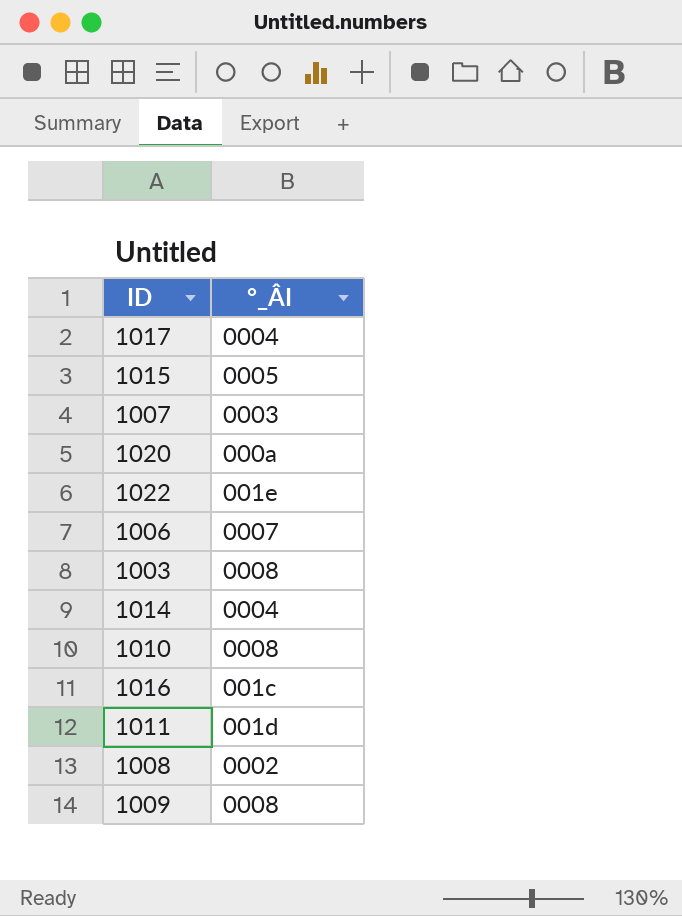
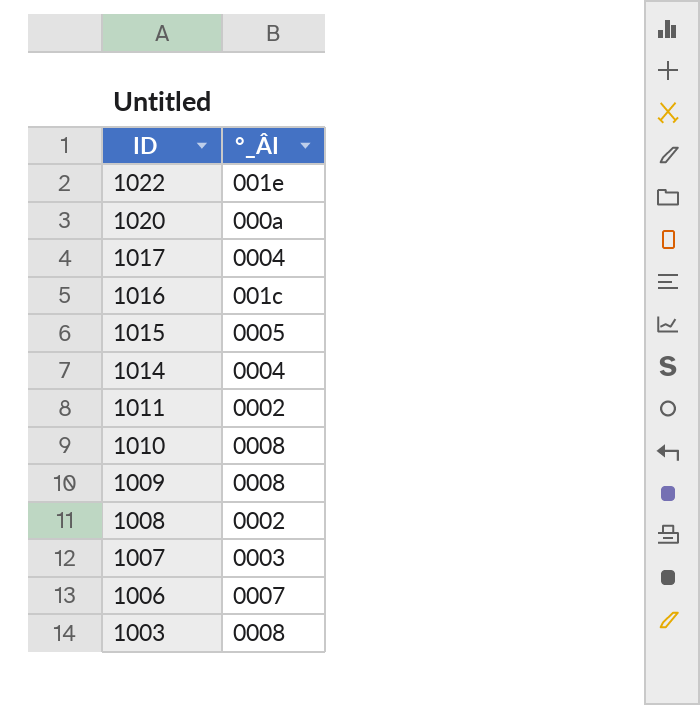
row order: none -> ID descending
1011 | °_ÂI: 001d -> 0002

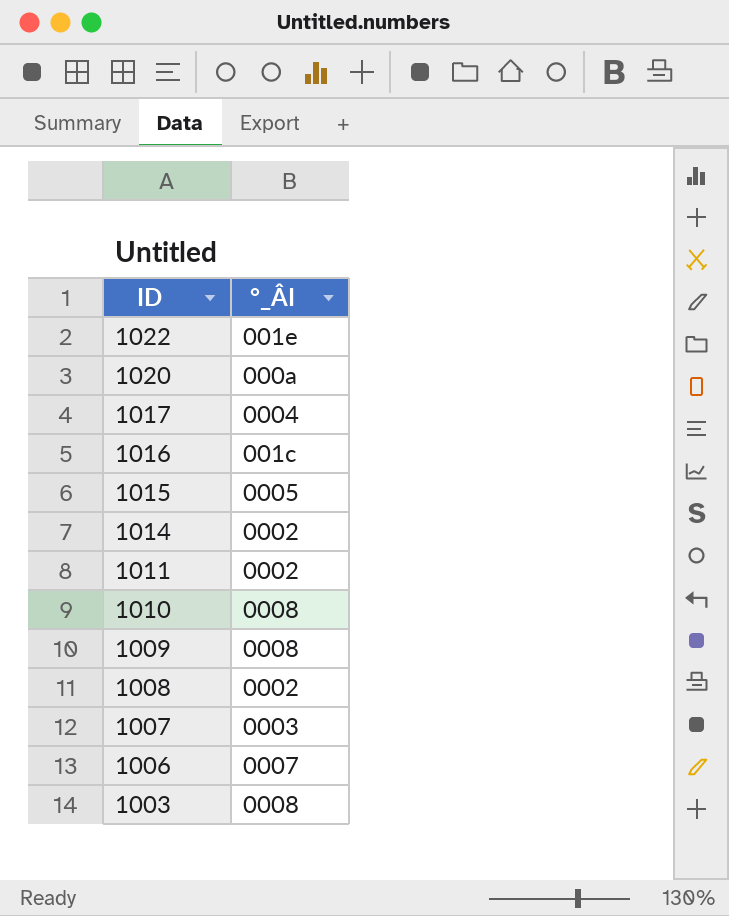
1014 | °_ÂI: 0004 -> 0002

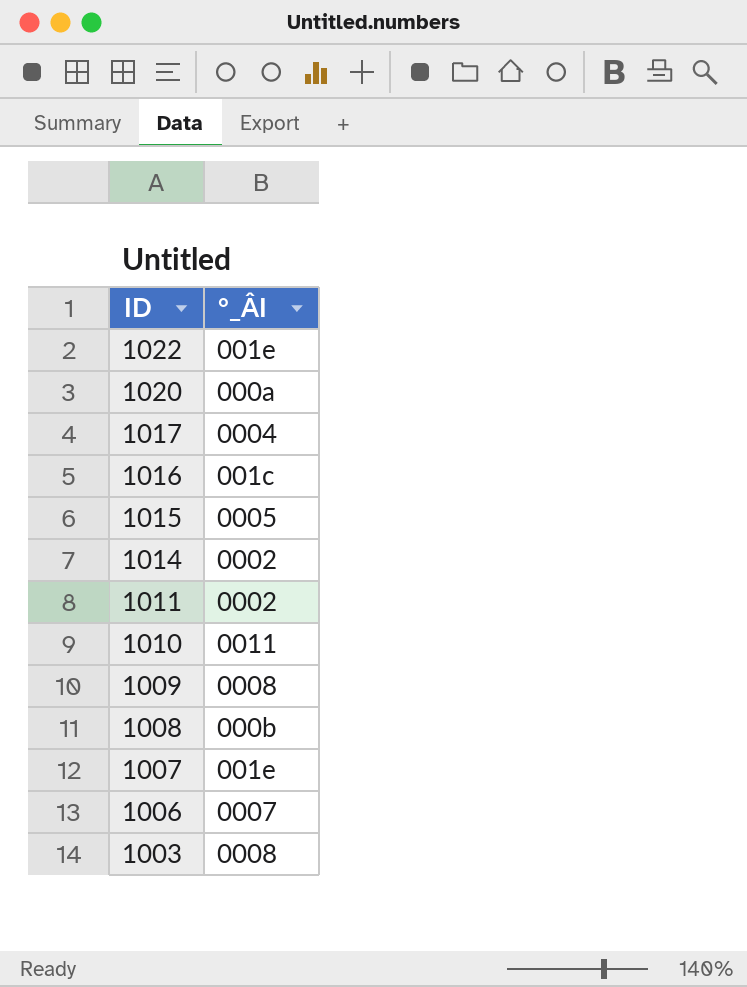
1010 | °_ÂI: 0008 -> 0011
1008 | °_ÂI: 0002 -> 000b
1007 | °_ÂI: 0003 -> 001e

